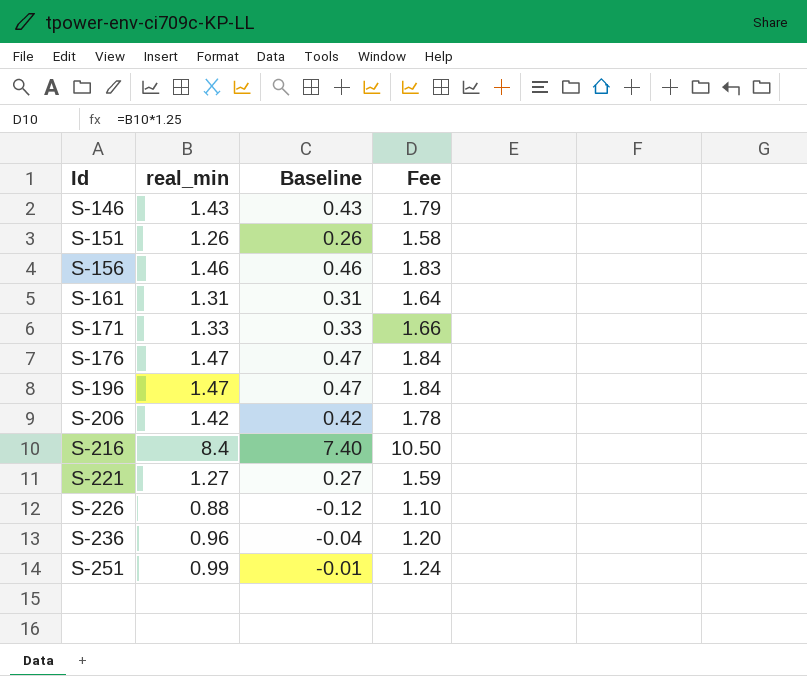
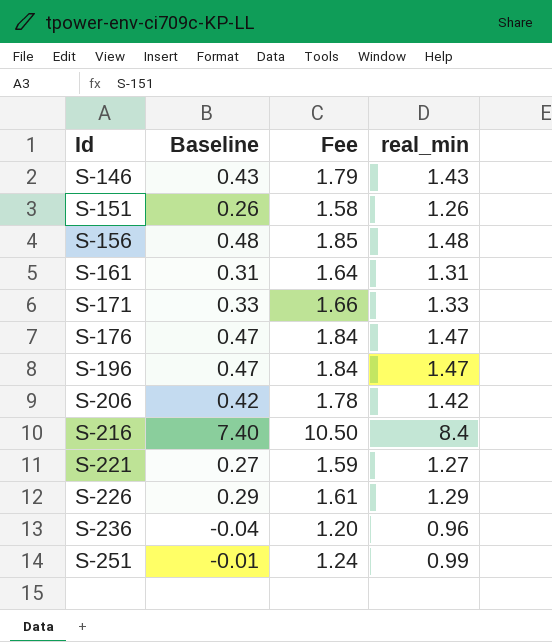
column real_min | position: 2 -> 4
S-156 | Baseline: 0.46 -> 0.48
S-156 | Fee: 1.83 -> 1.85
S-156 | real_min: 1.46 -> 1.48
S-226 | Baseline: -0.12 -> 0.29
S-226 | Fee: 1.10 -> 1.61
S-226 | real_min: 0.88 -> 1.29

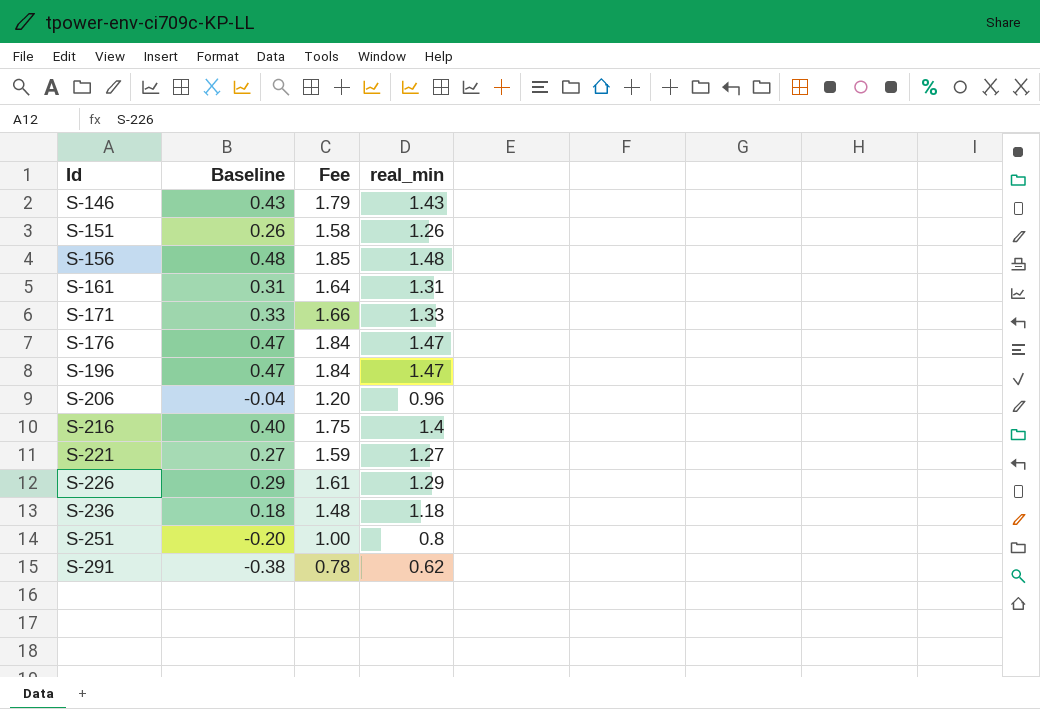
S-206 | Baseline: 0.42 -> -0.04
S-206 | Fee: 1.78 -> 1.20
S-206 | real_min: 1.42 -> 0.96
S-216 | Baseline: 7.40 -> 0.40
S-216 | Fee: 10.50 -> 1.75
S-216 | real_min: 8.4 -> 1.4
S-236 | Baseline: -0.04 -> 0.18
S-236 | Fee: 1.20 -> 1.48
S-236 | real_min: 0.96 -> 1.18
S-251 | Baseline: -0.01 -> -0.20
S-251 | Fee: 1.24 -> 1.00
S-251 | real_min: 0.99 -> 0.8
row S-291: none -> -0.38 | 0.78 | 0.62

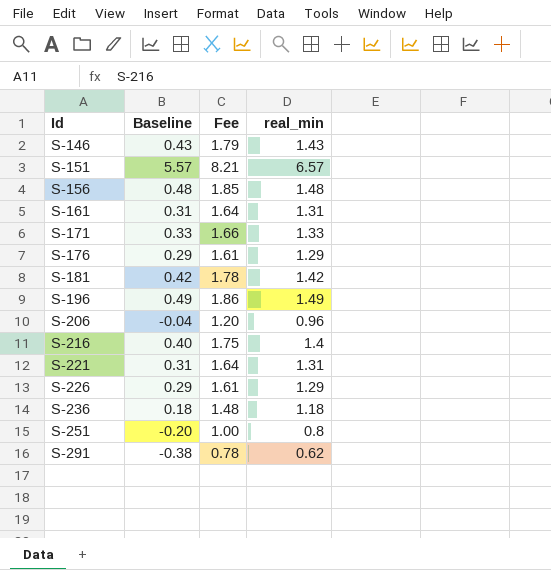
S-151 | Baseline: 0.26 -> 5.57
S-151 | Fee: 1.58 -> 8.21
S-151 | real_min: 1.26 -> 6.57
S-176 | Baseline: 0.47 -> 0.29
S-176 | Fee: 1.84 -> 1.61
S-176 | real_min: 1.47 -> 1.29
row S-181: none -> 0.42 | 1.78 | 1.42
S-196 | Baseline: 0.47 -> 0.49
S-196 | Fee: 1.84 -> 1.86
S-196 | real_min: 1.47 -> 1.49
S-221 | Baseline: 0.27 -> 0.31
S-221 | Fee: 1.59 -> 1.64
S-221 | real_min: 1.27 -> 1.31

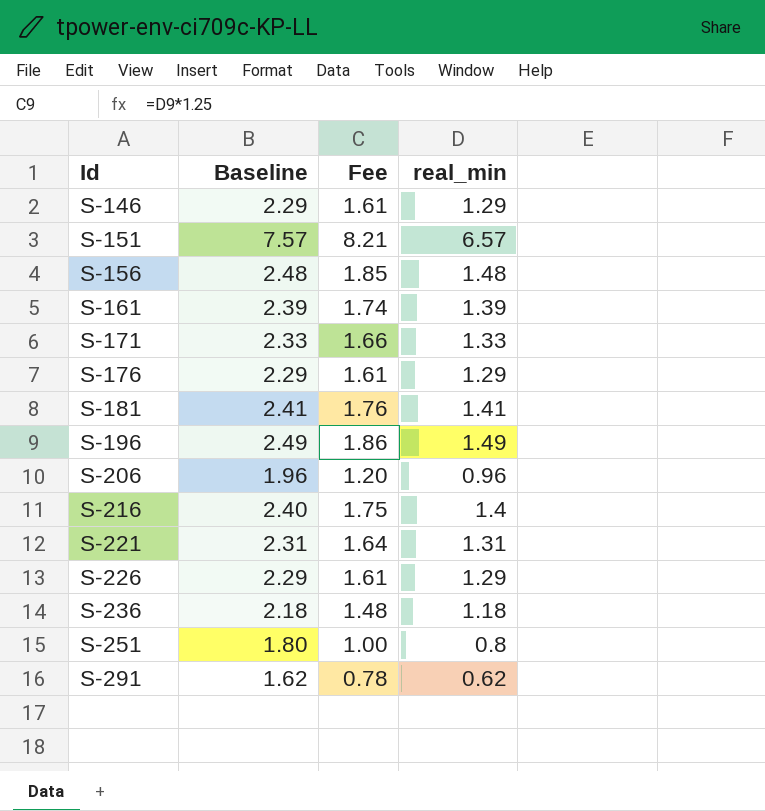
column Baseline | formula: [real_min] - 1 -> [real_min] + 1
S-146 | Fee: 1.79 -> 1.61
S-146 | real_min: 1.43 -> 1.29
S-161 | Fee: 1.64 -> 1.74
S-161 | real_min: 1.31 -> 1.39
S-181 | Fee: 1.78 -> 1.76
S-181 | real_min: 1.42 -> 1.41

